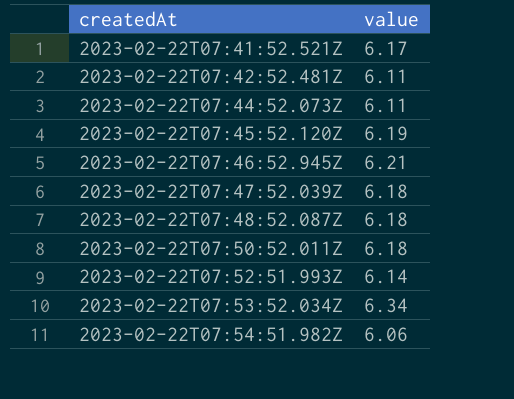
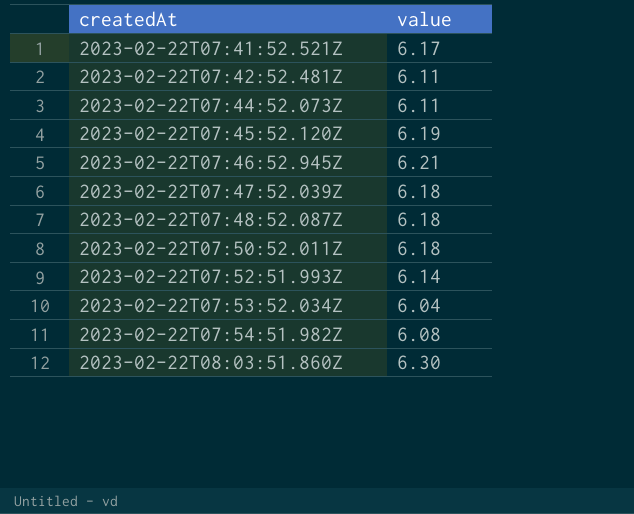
2023-02-22T07:53:52.034Z | value: 6.34 -> 6.04
2023-02-22T07:54:51.982Z | value: 6.06 -> 6.08
row 2023-02-22T08:03:51.860Z: none -> 6.30

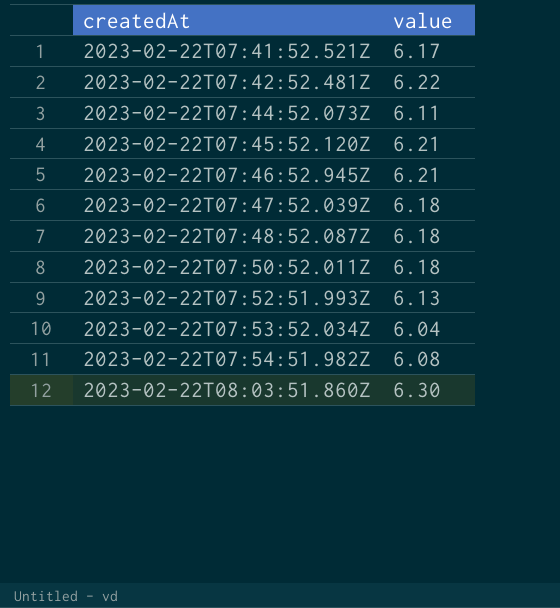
2023-02-22T07:42:52.481Z | value: 6.11 -> 6.22
2023-02-22T07:45:52.120Z | value: 6.19 -> 6.21
2023-02-22T07:52:51.993Z | value: 6.14 -> 6.13

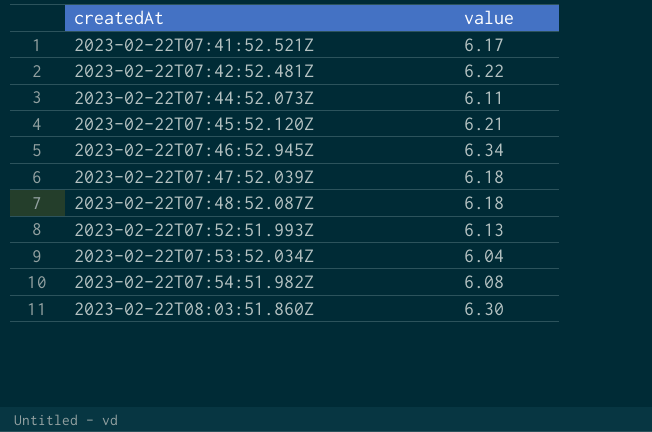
row 2023-02-22T07:50:52.011Z: 6.18 -> none
2023-02-22T07:46:52.945Z | value: 6.21 -> 6.34

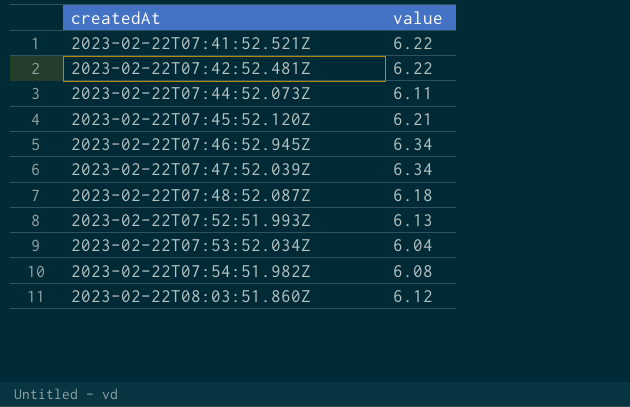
2023-02-22T07:41:52.521Z | value: 6.17 -> 6.22
2023-02-22T07:47:52.039Z | value: 6.18 -> 6.34
2023-02-22T08:03:51.860Z | value: 6.30 -> 6.12

